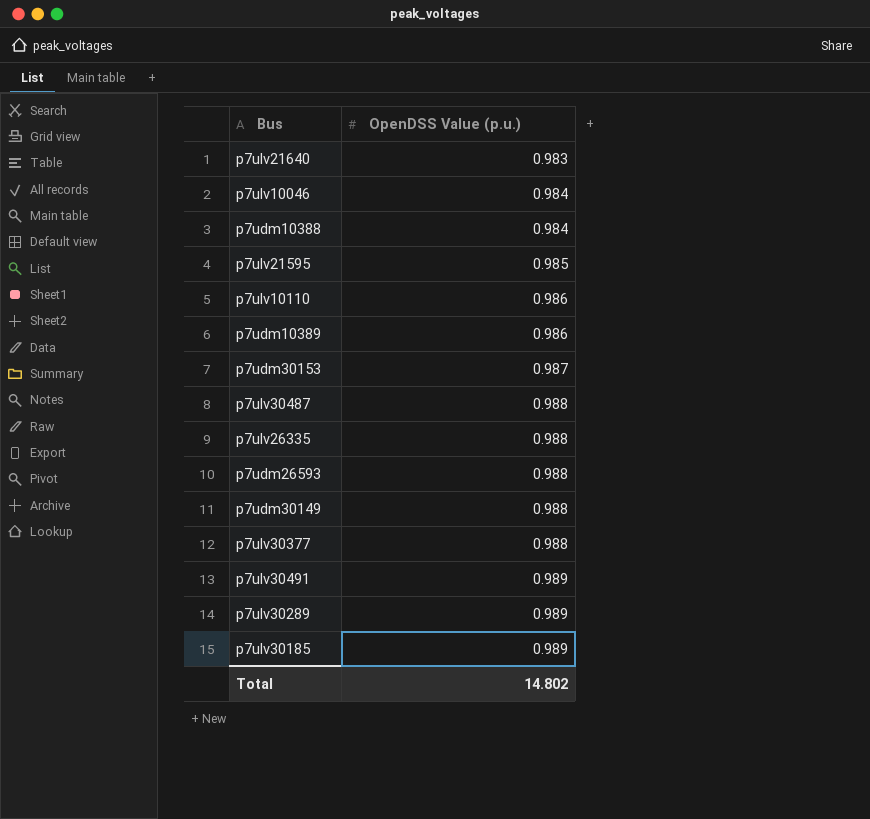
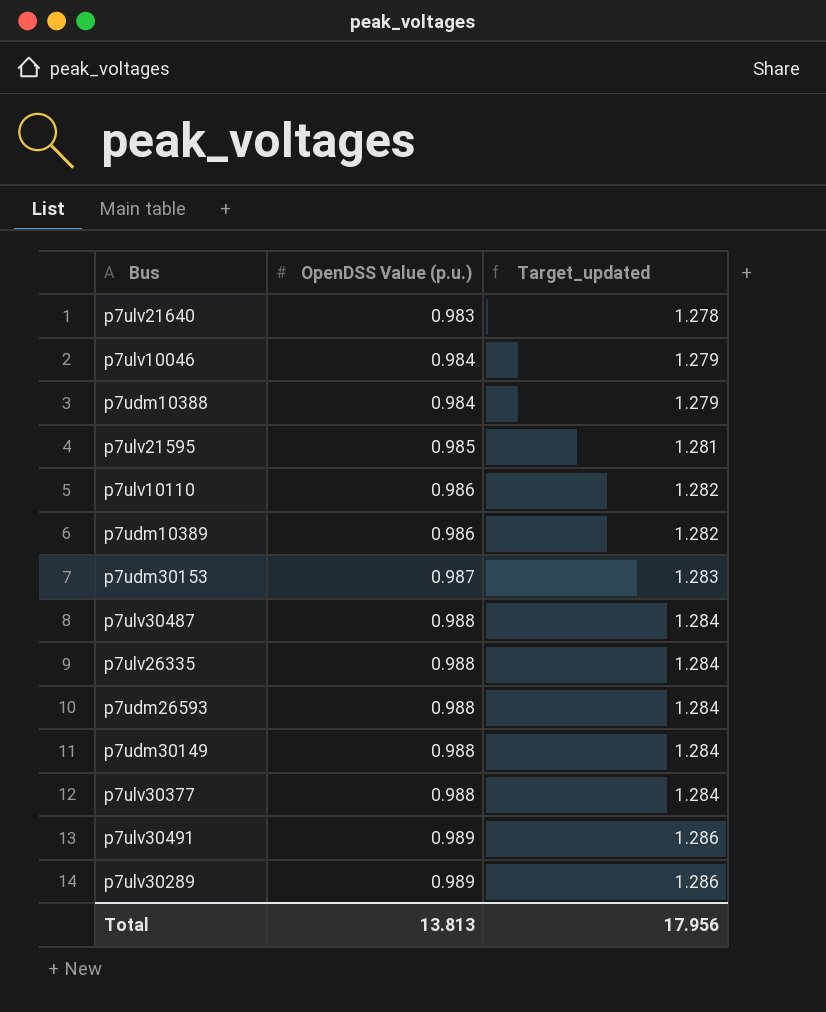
column Target_updated | formula: none -> [OpenDSS Value (p.u.)] * 1.3
row p7ulv30185: 0.989 -> none
Total | OpenDSS Value (p.u.): 14.802 -> 13.813

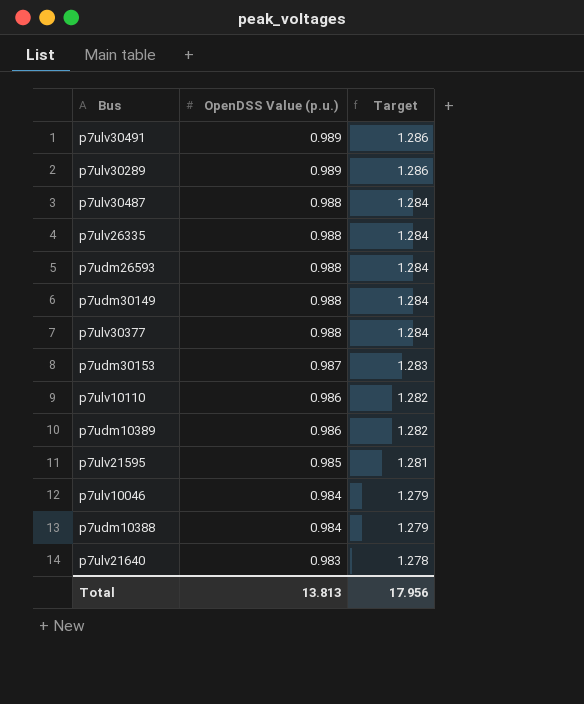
row order: OpenDSS Value (p.u.) ascending -> OpenDSS Value (p.u.) descending
column name: Target_updated -> Target

